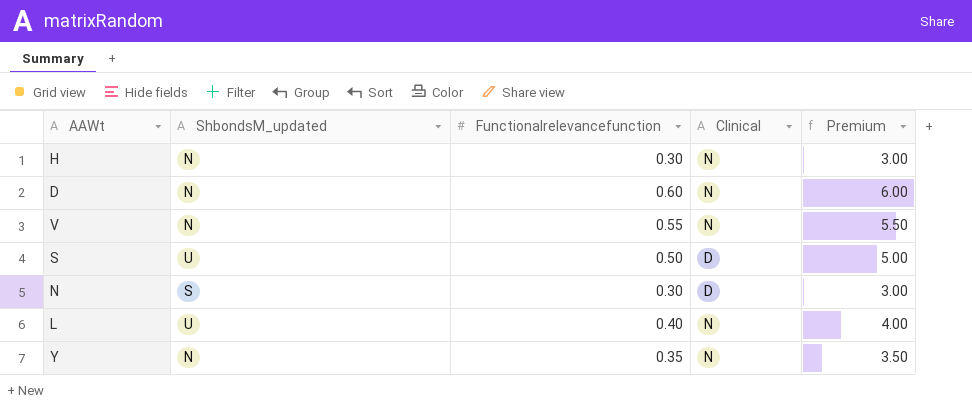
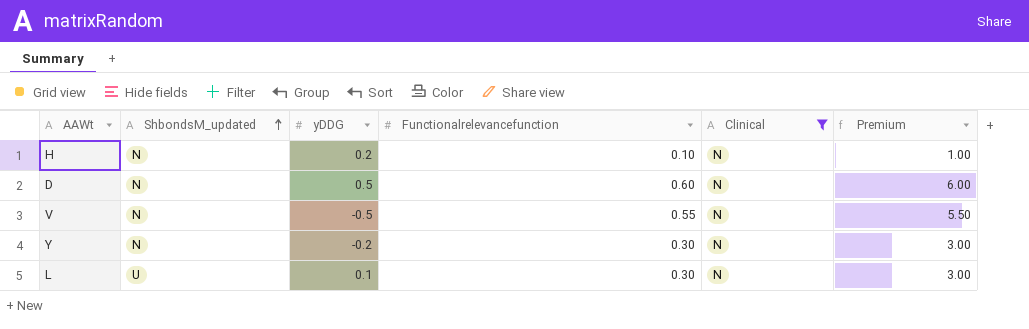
filter: none -> Clinical = N
row order: none -> ShbondsM_updated ascending
column yDDG | position: none -> 3
H | Functionalrelevancefunction: 0.30 -> 0.10
H | Premium: 3.00 -> 1.00
Y | Functionalrelevancefunction: 0.35 -> 0.30
Y | Premium: 3.50 -> 3.00
L | Functionalrelevancefunction: 0.40 -> 0.30
L | Premium: 4.00 -> 3.00

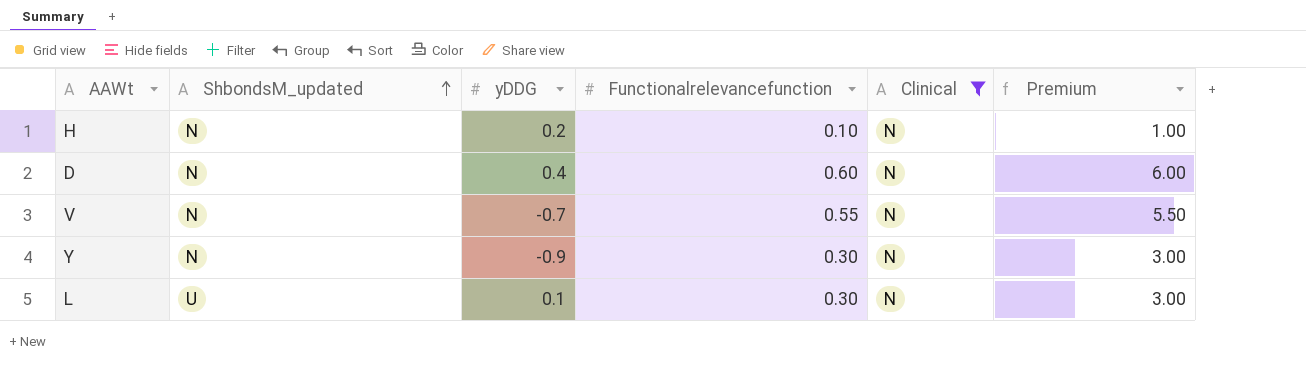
D | yDDG: 0.5 -> 0.4
V | yDDG: -0.5 -> -0.7
Y | yDDG: -0.2 -> -0.9

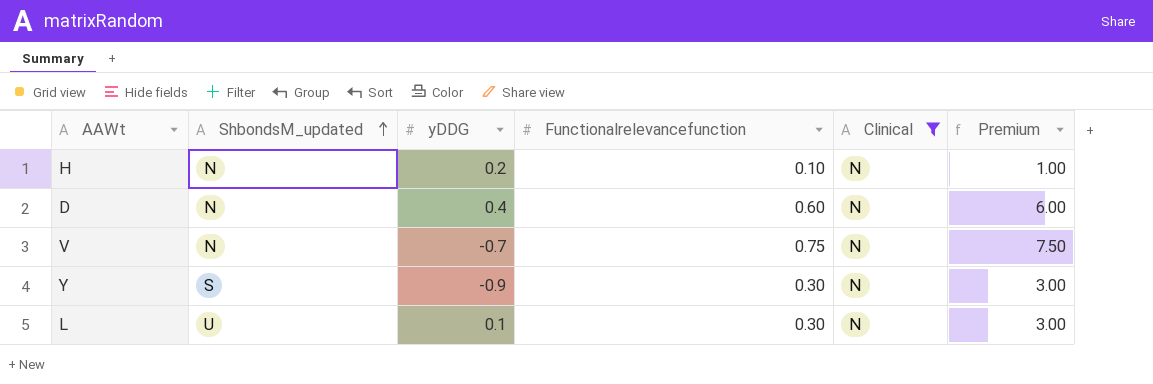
V | Functionalrelevancefunction: 0.55 -> 0.75
V | Premium: 5.50 -> 7.50
Y | ShbondsM_updated: N -> S

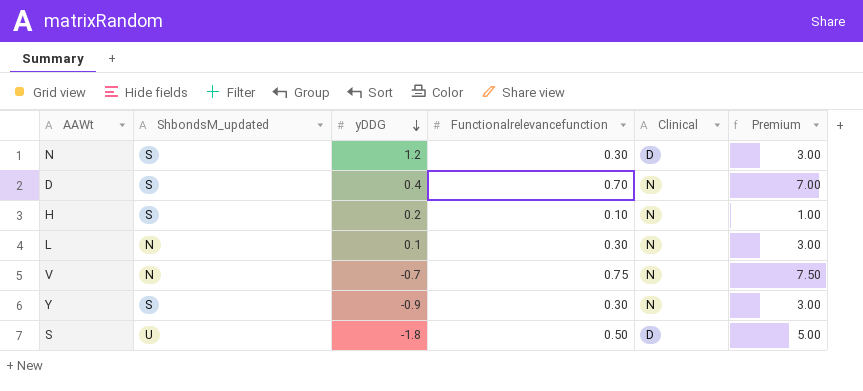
filter: Clinical = N -> none
row order: ShbondsM_updated ascending -> yDDG descending
D | ShbondsM_updated: N -> S
D | Functionalrelevancefunction: 0.60 -> 0.70
D | Premium: 6.00 -> 7.00
H | ShbondsM_updated: N -> S
L | ShbondsM_updated: U -> N

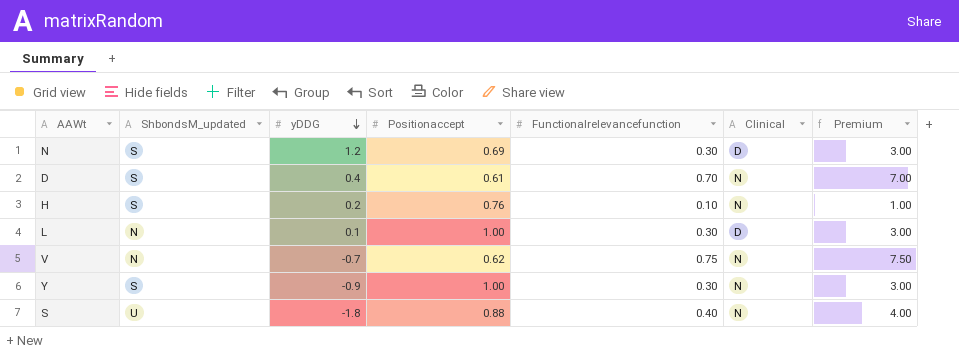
column Positionaccept | position: none -> 4
L | Clinical: N -> D
S | Functionalrelevancefunction: 0.50 -> 0.40
S | Clinical: D -> N
S | Premium: 5.00 -> 4.00

